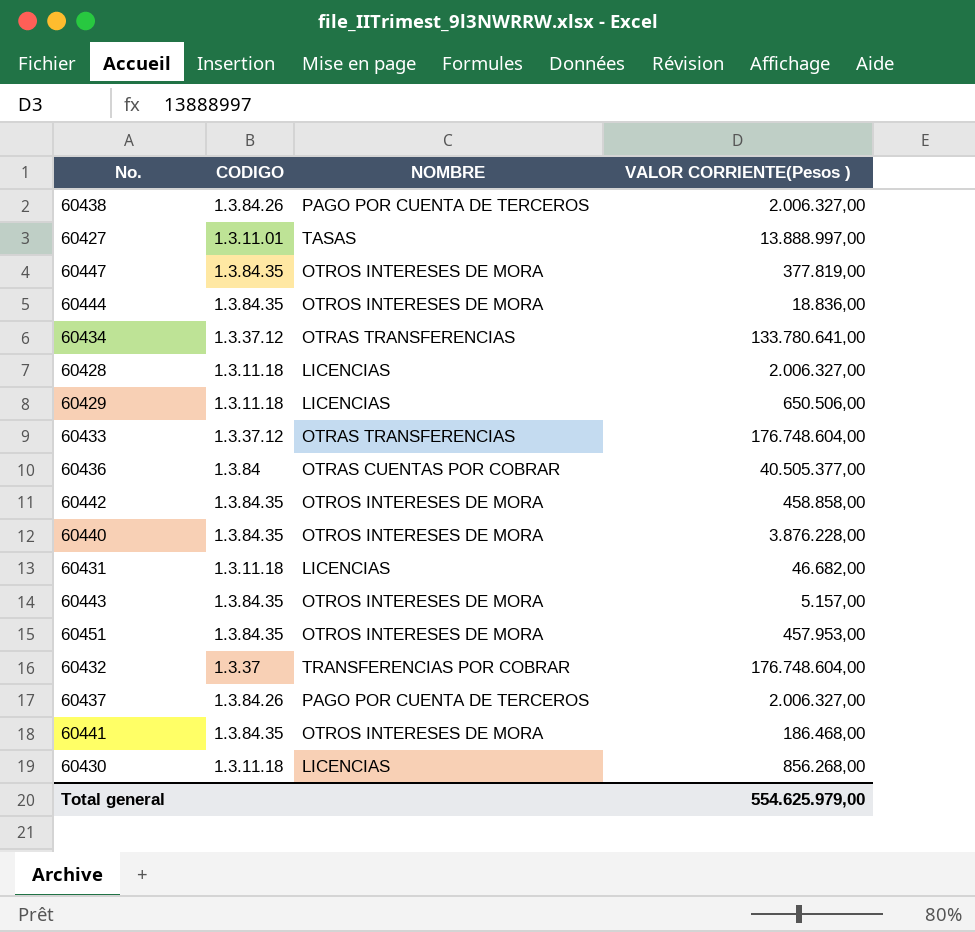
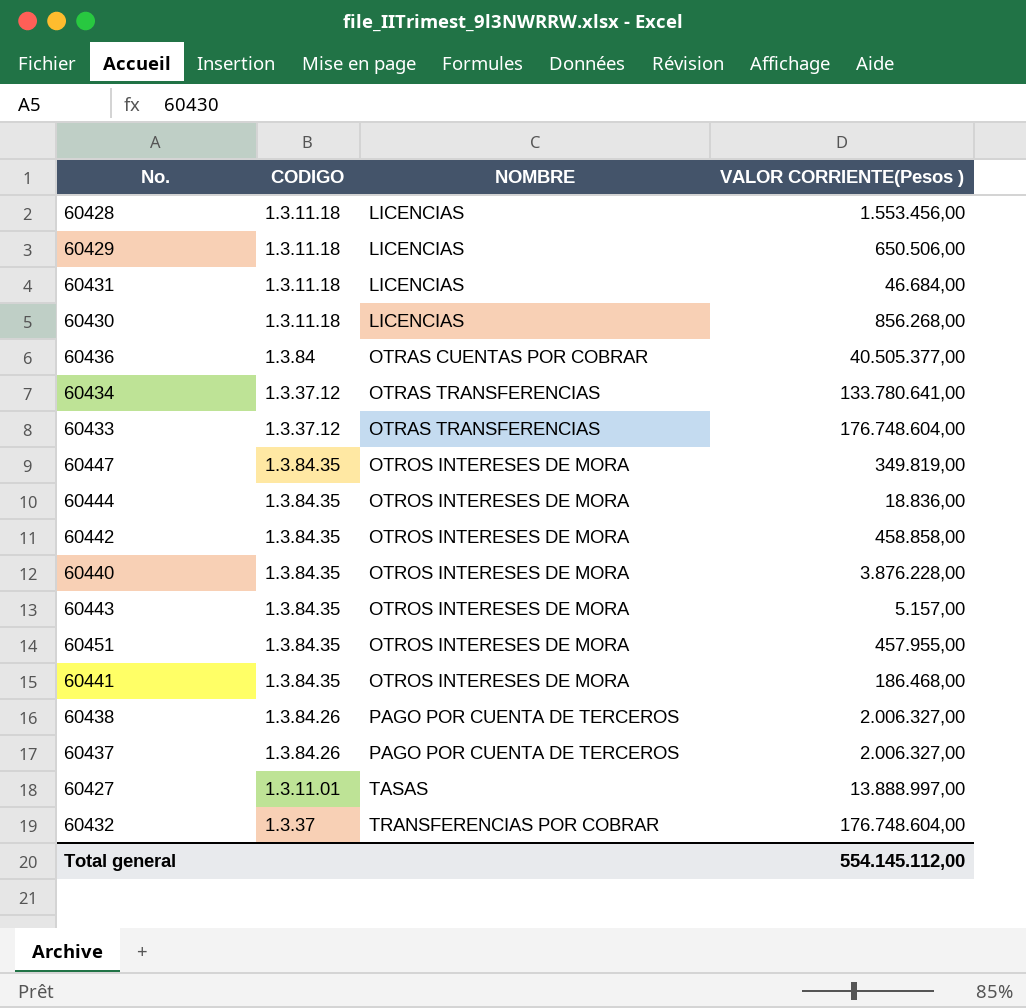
row order: none -> NOMBRE ascending
60428 | VALOR CORRIENTE(Pesos ): 2.006.327,00 -> 1.553.456,00
60431 | VALOR CORRIENTE(Pesos ): 46.682,00 -> 46.684,00
60447 | VALOR CORRIENTE(Pesos ): 377.819,00 -> 349.819,00
60451 | VALOR CORRIENTE(Pesos ): 457.953,00 -> 457.955,00
Total general | VALOR CORRIENTE(Pesos ): 554.625.979,00 -> 554.145.112,00

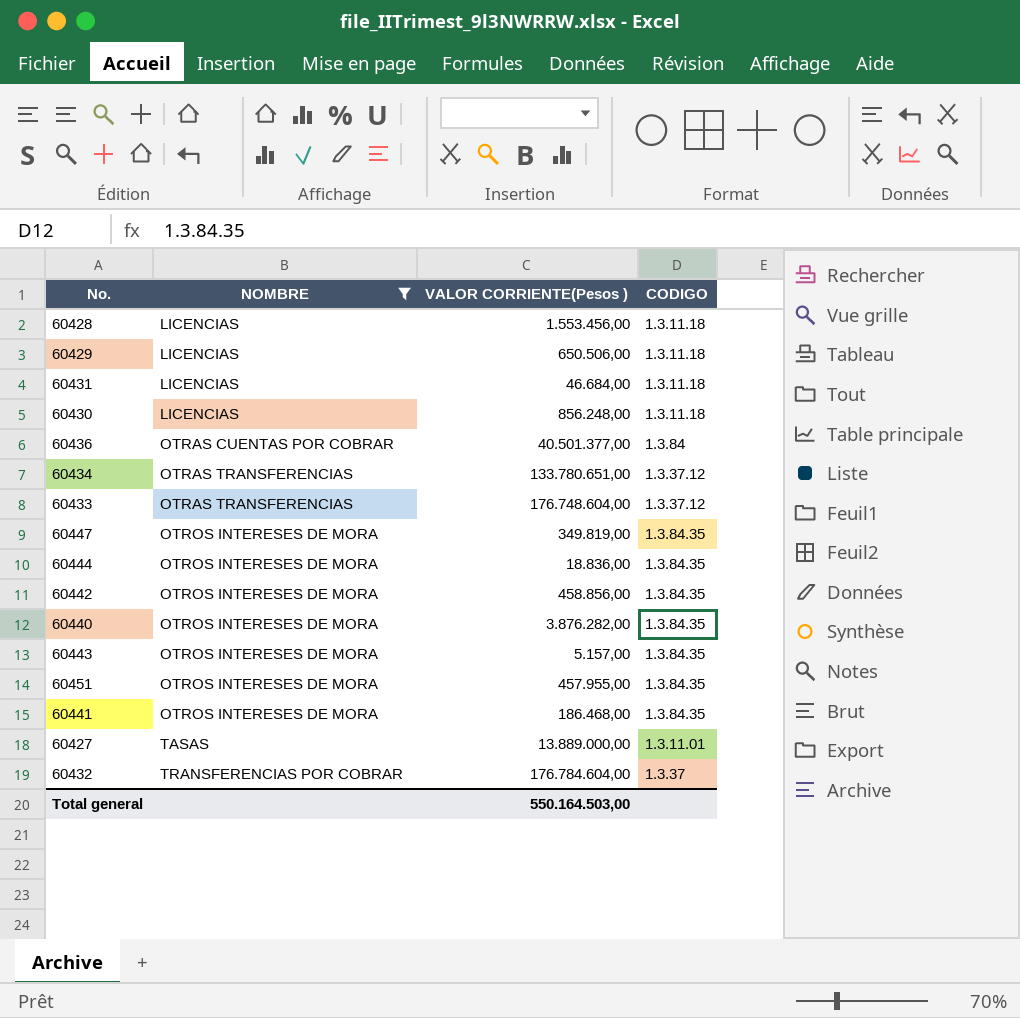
filter: none -> NOMBRE != PAGO POR CUENTA DE TERCEROS
column CODIGO | position: 2 -> 4
60430 | VALOR CORRIENTE(Pesos ): 856.268,00 -> 856.248,00
60436 | VALOR CORRIENTE(Pesos ): 40.505.377,00 -> 40.501.377,00
60434 | VALOR CORRIENTE(Pesos ): 133.780.641,00 -> 133.780.651,00
60442 | VALOR CORRIENTE(Pesos ): 458.858,00 -> 458.856,00
60440 | VALOR CORRIENTE(Pesos ): 3.876.228,00 -> 3.876.282,00
60427 | VALOR CORRIENTE(Pesos ): 13.888.997,00 -> 13.889.000,00
60432 | VALOR CORRIENTE(Pesos ): 176.748.604,00 -> 176.784.604,00
Total general | VALOR CORRIENTE(Pesos ): 554.145.112,00 -> 550.164.503,00

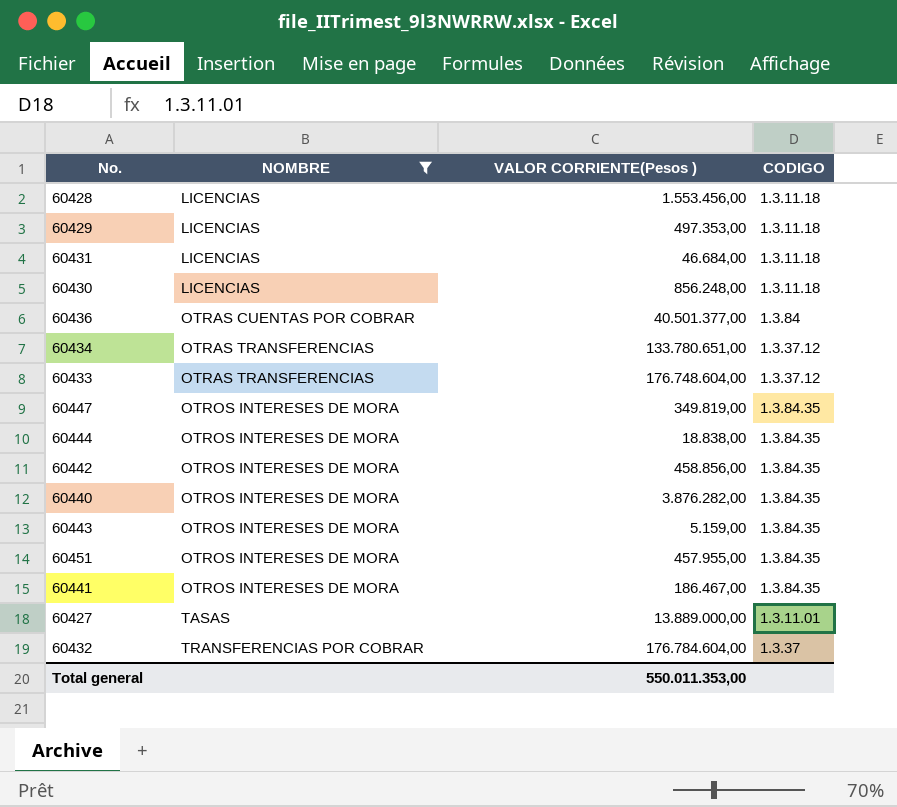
60429 | VALOR CORRIENTE(Pesos ): 650.506,00 -> 497.353,00
60444 | VALOR CORRIENTE(Pesos ): 18.836,00 -> 18.838,00
60443 | VALOR CORRIENTE(Pesos ): 5.157,00 -> 5.159,00
60441 | VALOR CORRIENTE(Pesos ): 186.468,00 -> 186.467,00
Total general | VALOR CORRIENTE(Pesos ): 550.164.503,00 -> 550.011.353,00

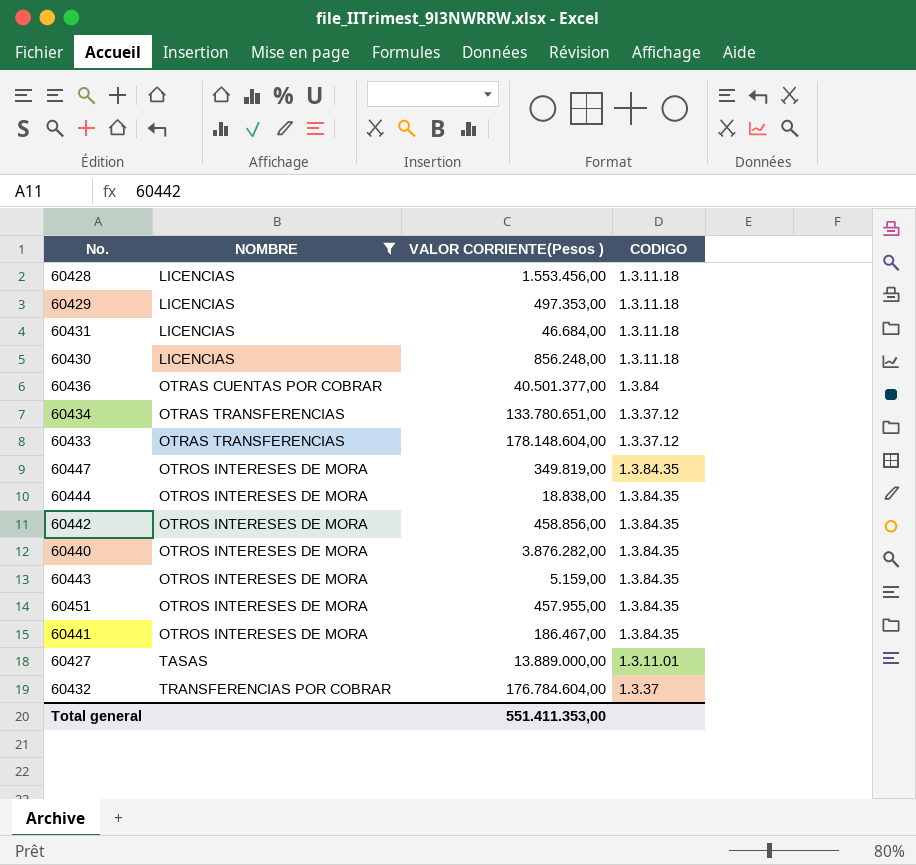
60433 | VALOR CORRIENTE(Pesos ): 176.748.604,00 -> 178.148.604,00
Total general | VALOR CORRIENTE(Pesos ): 550.011.353,00 -> 551.411.353,00

